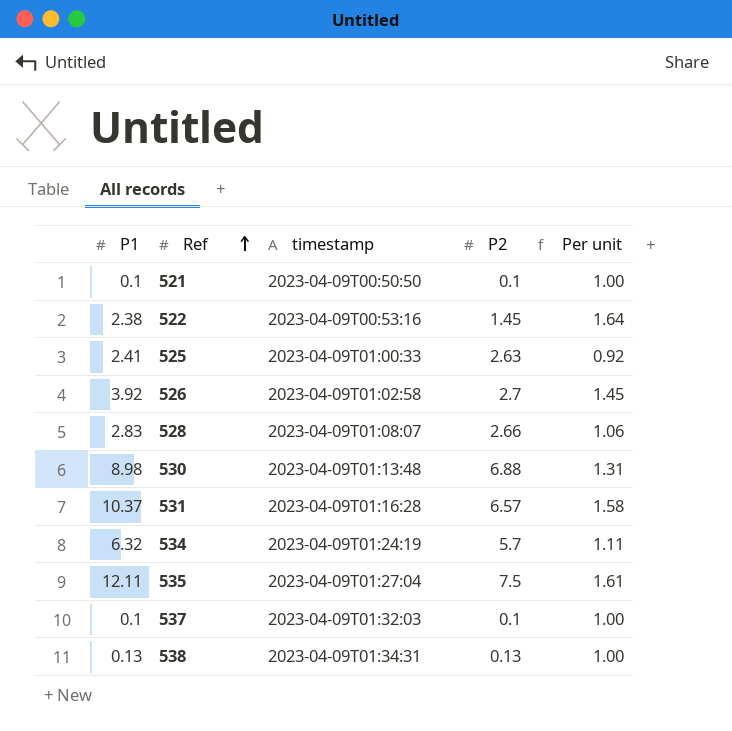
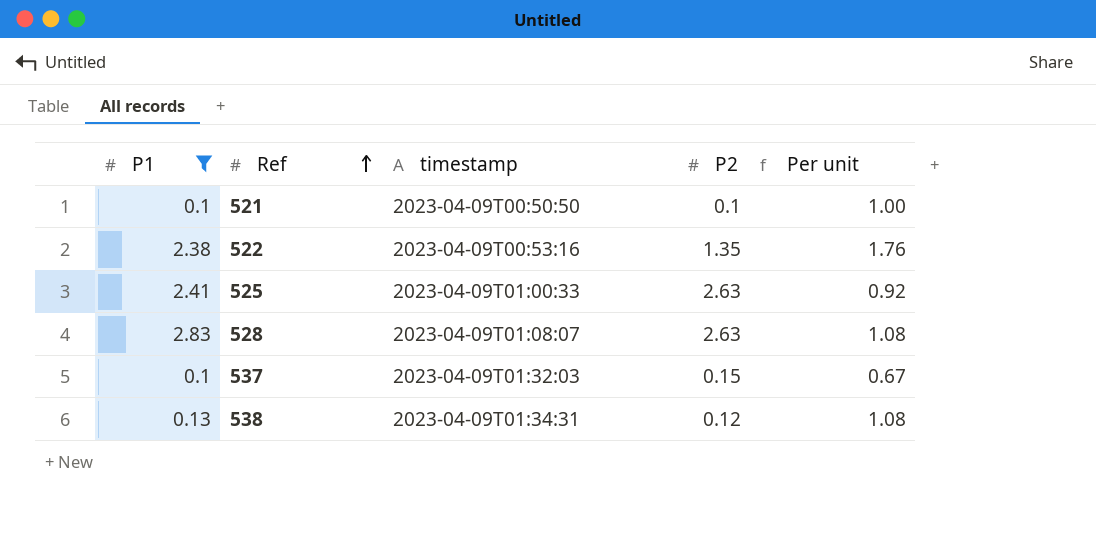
filter: none -> P1 <= 2.83
522 | P2: 1.45 -> 1.35
522 | Per unit: 1.64 -> 1.76
528 | P2: 2.66 -> 2.63
528 | Per unit: 1.06 -> 1.08
537 | P2: 0.1 -> 0.15
537 | Per unit: 1.00 -> 0.67
538 | P2: 0.13 -> 0.12
538 | Per unit: 1.00 -> 1.08

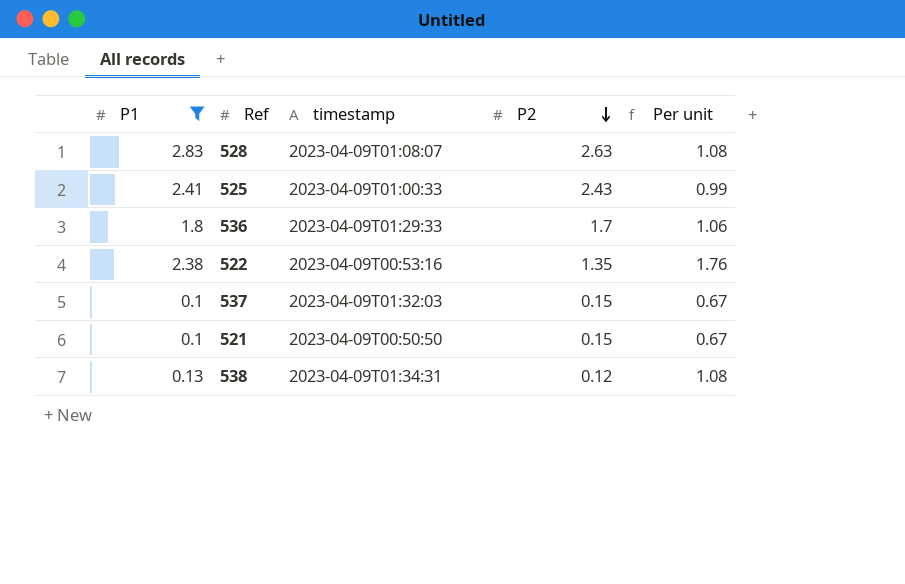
row order: Ref ascending -> P2 descending
525 | P2: 2.63 -> 2.43
525 | Per unit: 0.92 -> 0.99
row 536: none -> 1.8 | 2023-04-09T01:29:33 | 1.7 | 1.06
521 | P2: 0.1 -> 0.15
521 | Per unit: 1.00 -> 0.67

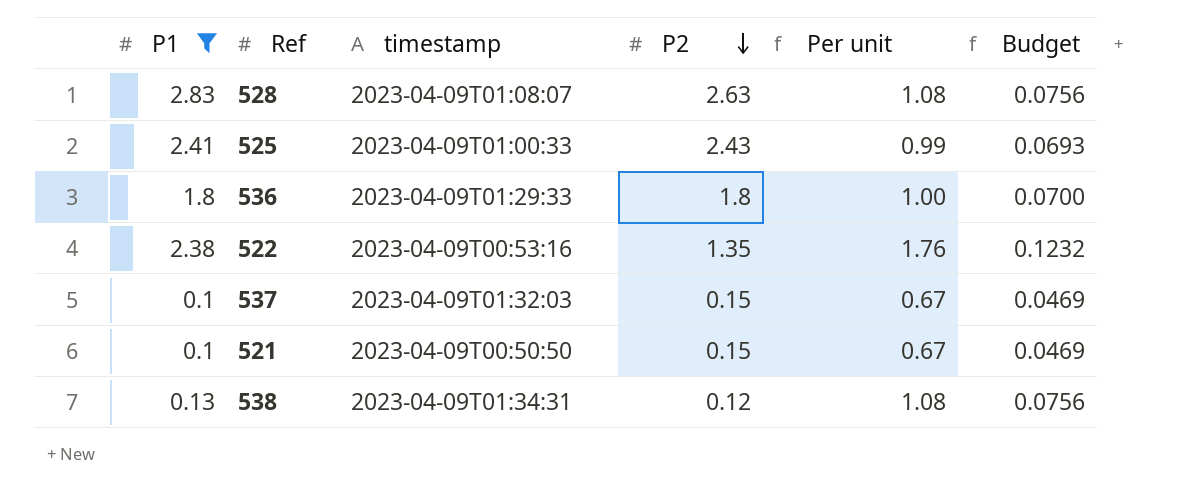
column Budget | formula: none -> [Per unit] * 0.07
536 | P2: 1.7 -> 1.8
536 | Per unit: 1.06 -> 1.00

